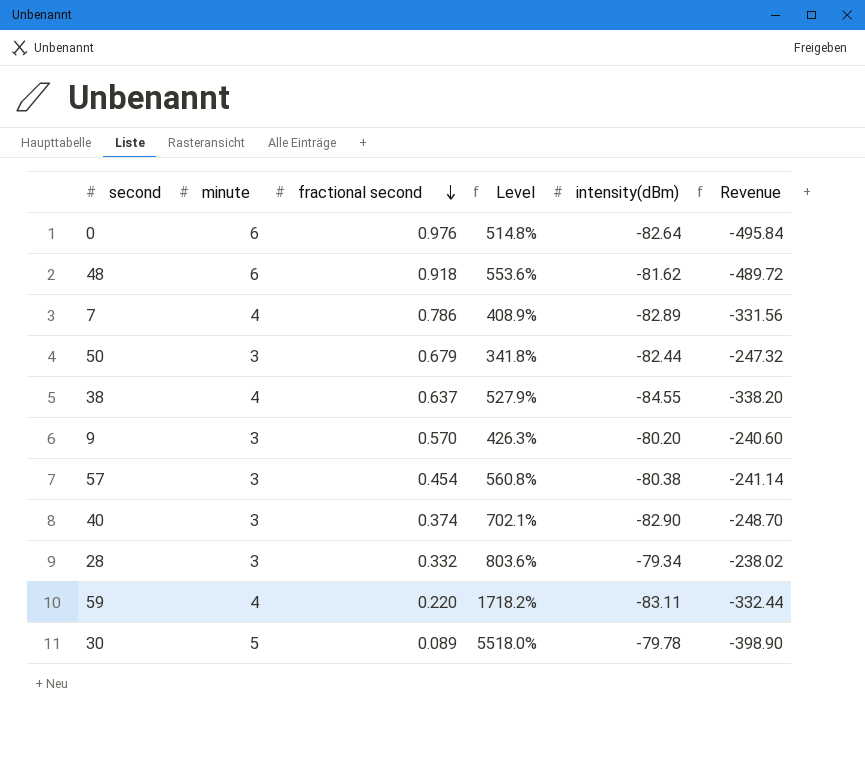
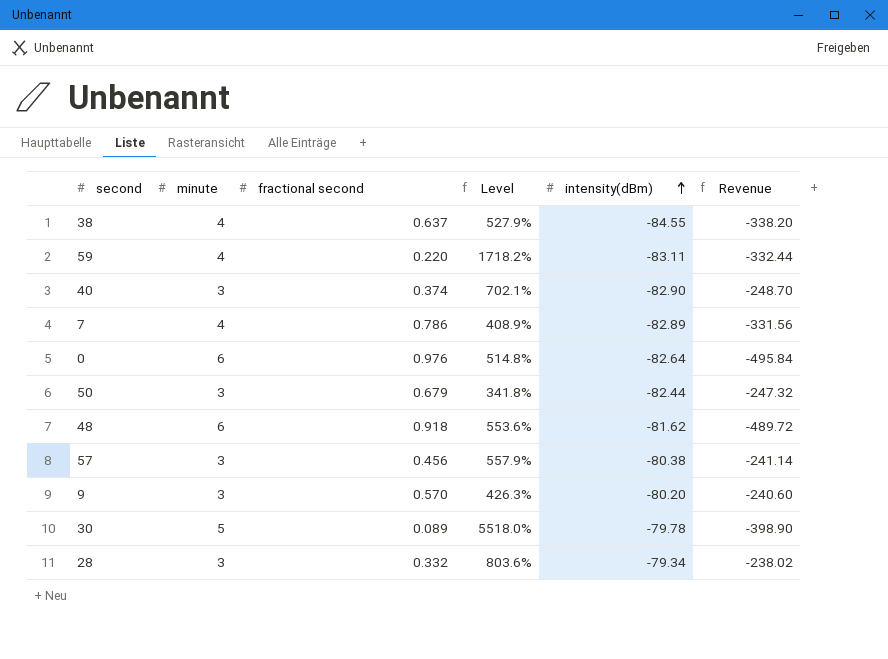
row order: fractional second descending -> intensity(dBm) ascending
57 | fractional second: 0.454 -> 0.456
57 | Level: 560.8% -> 557.9%

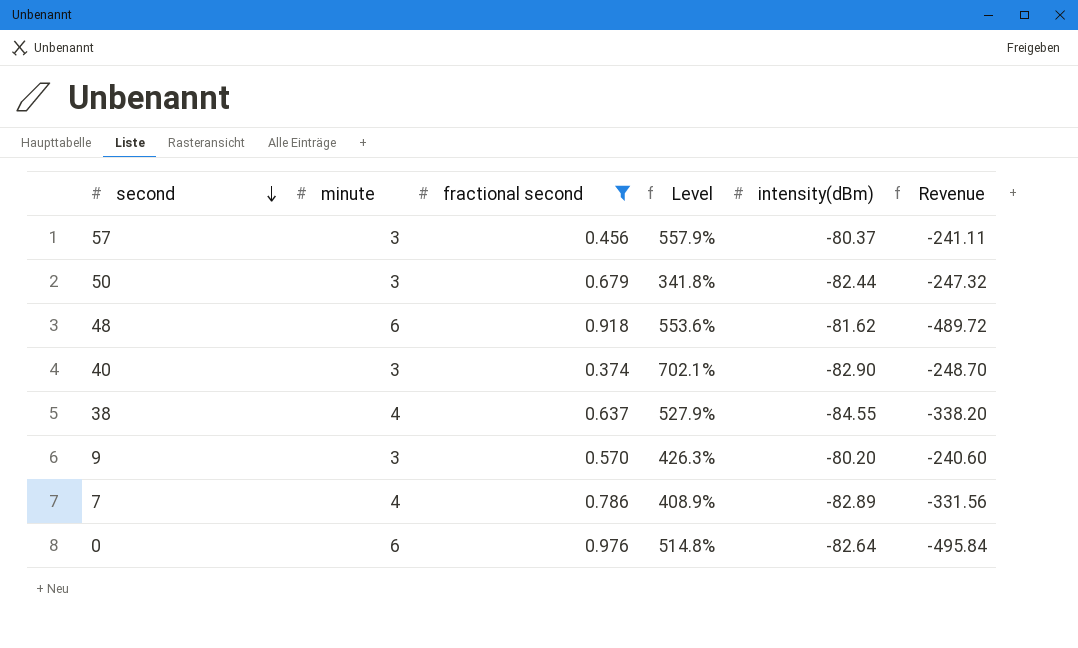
filter: none -> fractional second >= 0.374
row order: intensity(dBm) ascending -> second descending
57 | intensity(dBm): -80.38 -> -80.37
57 | Revenue: -241.14 -> -241.11

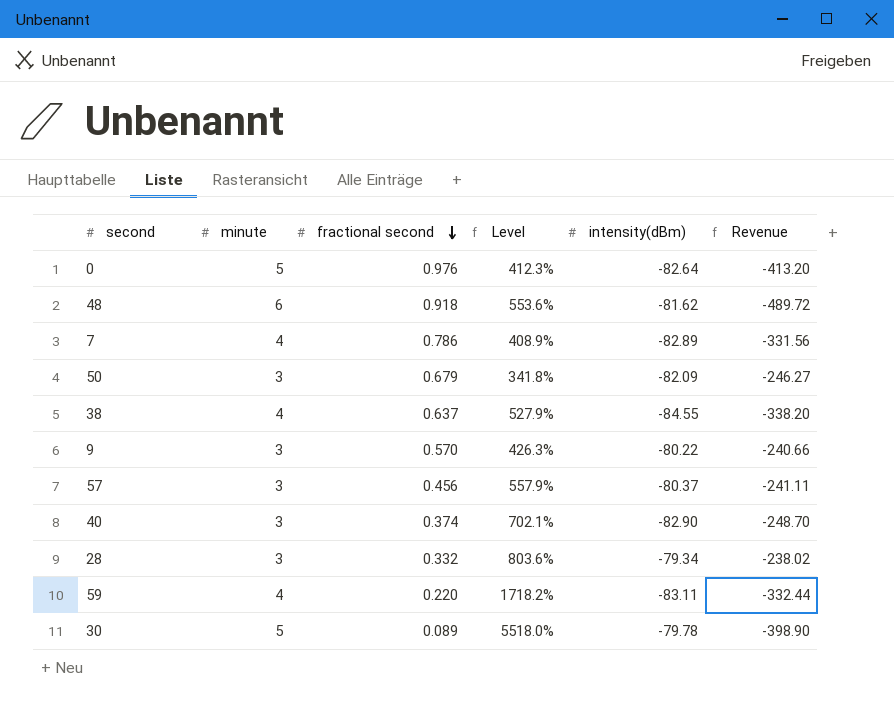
filter: fractional second >= 0.374 -> none
row order: second descending -> fractional second descending
0 | minute: 6 -> 5
0 | Level: 514.8% -> 412.3%
0 | Revenue: -495.84 -> -413.20
50 | intensity(dBm): -82.44 -> -82.09
50 | Revenue: -247.32 -> -246.27
9 | intensity(dBm): -80.20 -> -80.22
9 | Revenue: -240.60 -> -240.66

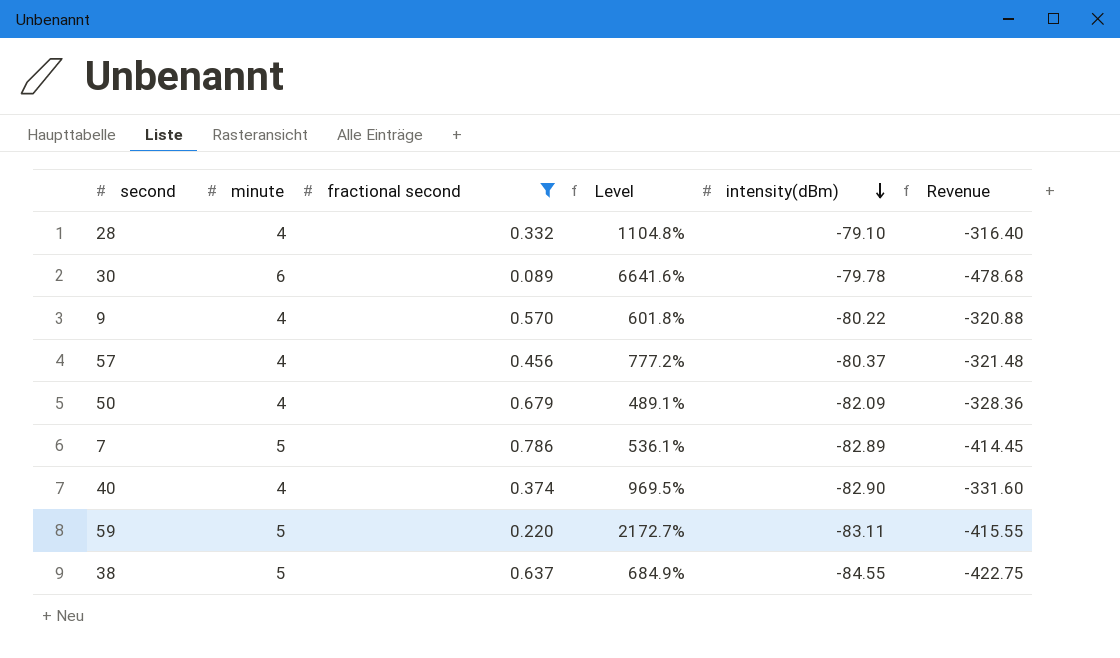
filter: none -> fractional second <= 0.786
row order: fractional second descending -> intensity(dBm) descending
28 | minute: 3 -> 4
28 | Level: 803.6% -> 1104.8%
28 | intensity(dBm): -79.34 -> -79.10
28 | Revenue: -238.02 -> -316.40
30 | minute: 5 -> 6
30 | Level: 5518.0% -> 6641.6%
30 | Revenue: -398.90 -> -478.68
9 | minute: 3 -> 4
9 | Level: 426.3% -> 601.8%
9 | Revenue: -240.66 -> -320.88
57 | minute: 3 -> 4
57 | Level: 557.9% -> 777.2%
57 | Revenue: -241.11 -> -321.48
50 | minute: 3 -> 4
50 | Level: 341.8% -> 489.1%
50 | Revenue: -246.27 -> -328.36
7 | minute: 4 -> 5
7 | Level: 408.9% -> 536.1%
7 | Revenue: -331.56 -> -414.45
40 | minute: 3 -> 4
40 | Level: 702.1% -> 969.5%
40 | Revenue: -248.70 -> -331.60
59 | minute: 4 -> 5
59 | Level: 1718.2% -> 2172.7%
59 | Revenue: -332.44 -> -415.55
38 | minute: 4 -> 5
38 | Level: 527.9% -> 684.9%
38 | Revenue: -338.20 -> -422.75

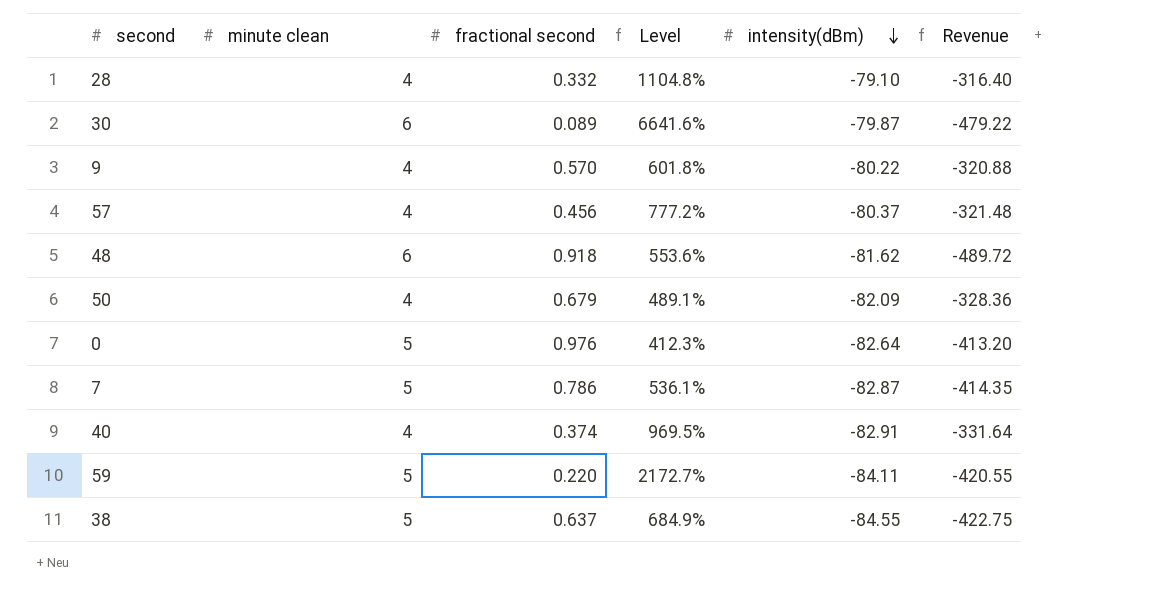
filter: fractional second <= 0.786 -> none
column name: minute -> minute clean
30 | intensity(dBm): -79.78 -> -79.87
30 | Revenue: -478.68 -> -479.22
7 | intensity(dBm): -82.89 -> -82.87
7 | Revenue: -414.45 -> -414.35
40 | intensity(dBm): -82.90 -> -82.91
40 | Revenue: -331.60 -> -331.64
59 | intensity(dBm): -83.11 -> -84.11
59 | Revenue: -415.55 -> -420.55

